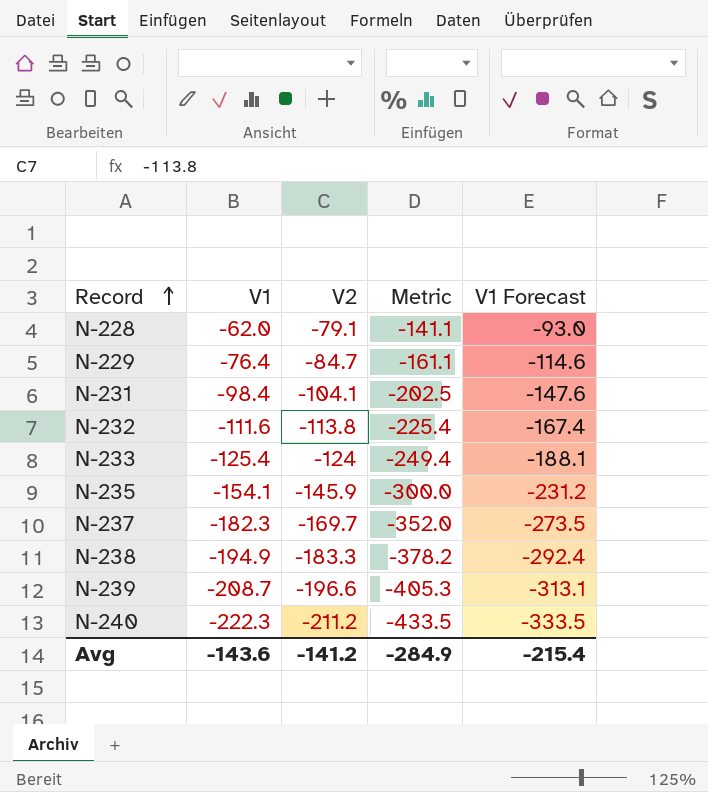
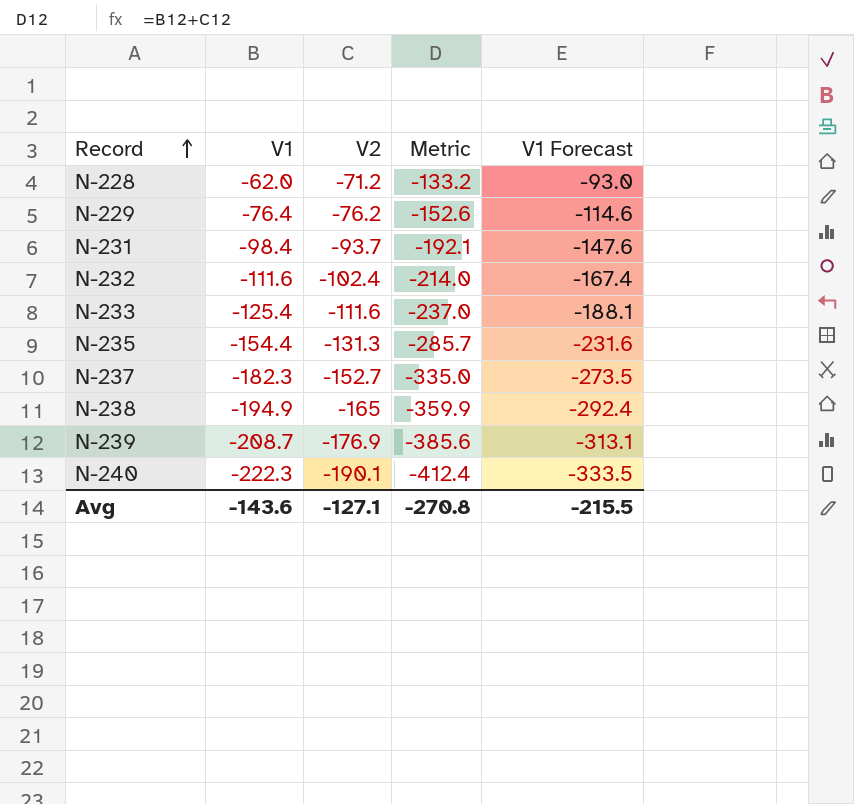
N-228 | V2: -79.1 -> -71.2
N-228 | Metric: -141.1 -> -133.2
N-229 | V2: -84.7 -> -76.2
N-229 | Metric: -161.1 -> -152.6
N-231 | V2: -104.1 -> -93.7
N-231 | Metric: -202.5 -> -192.1
N-232 | V2: -113.8 -> -102.4
N-232 | Metric: -225.4 -> -214.0
N-233 | V2: -124 -> -111.6
N-233 | Metric: -249.4 -> -237.0
N-235 | V1: -154.1 -> -154.4
N-235 | V2: -145.9 -> -131.3
N-235 | Metric: -300.0 -> -285.7
N-235 | V1 Forecast: -231.2 -> -231.6
N-237 | V2: -169.7 -> -152.7
N-237 | Metric: -352.0 -> -335.0
N-238 | V2: -183.3 -> -165
N-238 | Metric: -378.2 -> -359.9
N-239 | V2: -196.6 -> -176.9
N-239 | Metric: -405.3 -> -385.6
N-240 | V2: -211.2 -> -190.1
N-240 | Metric: -433.5 -> -412.4
Avg | V2: -141.2 -> -127.1
Avg | Metric: -284.9 -> -270.8
Avg | V1 Forecast: -215.4 -> -215.5

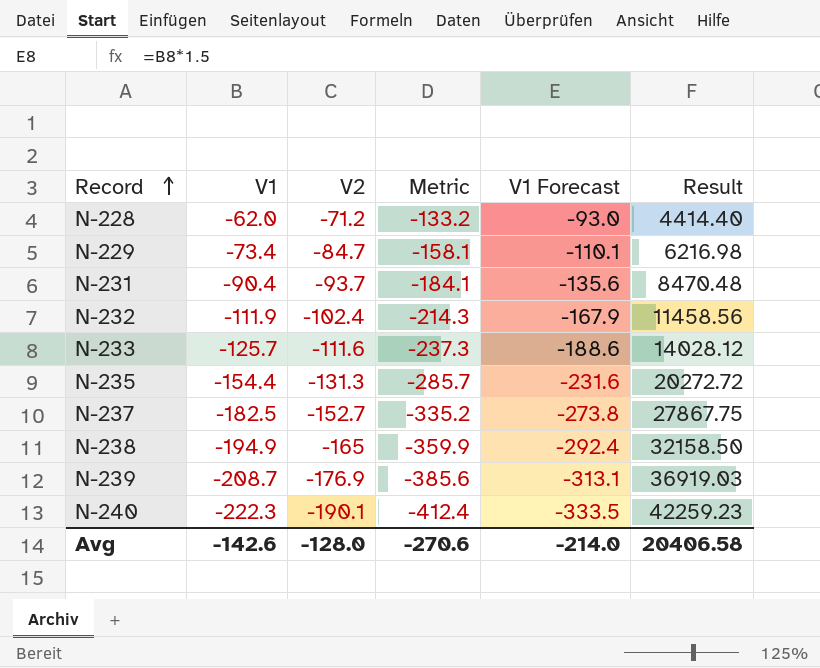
column Result | formula: none -> [V1] * [V2]
N-229 | V1: -76.4 -> -73.4
N-229 | V2: -76.2 -> -84.7
N-229 | Metric: -152.6 -> -158.1
N-229 | V1 Forecast: -114.6 -> -110.1
N-231 | V1: -98.4 -> -90.4
N-231 | Metric: -192.1 -> -184.1
N-231 | V1 Forecast: -147.6 -> -135.6
N-232 | V1: -111.6 -> -111.9
N-232 | Metric: -214.0 -> -214.3
N-232 | V1 Forecast: -167.4 -> -167.9
N-233 | V1: -125.4 -> -125.7
N-233 | Metric: -237.0 -> -237.3
N-233 | V1 Forecast: -188.1 -> -188.6
N-237 | V1: -182.3 -> -182.5
N-237 | Metric: -335.0 -> -335.2
N-237 | V1 Forecast: -273.5 -> -273.8
Avg | V1: -143.6 -> -142.6
Avg | V2: -127.1 -> -128.0
Avg | Metric: -270.8 -> -270.6
Avg | V1 Forecast: -215.5 -> -214.0

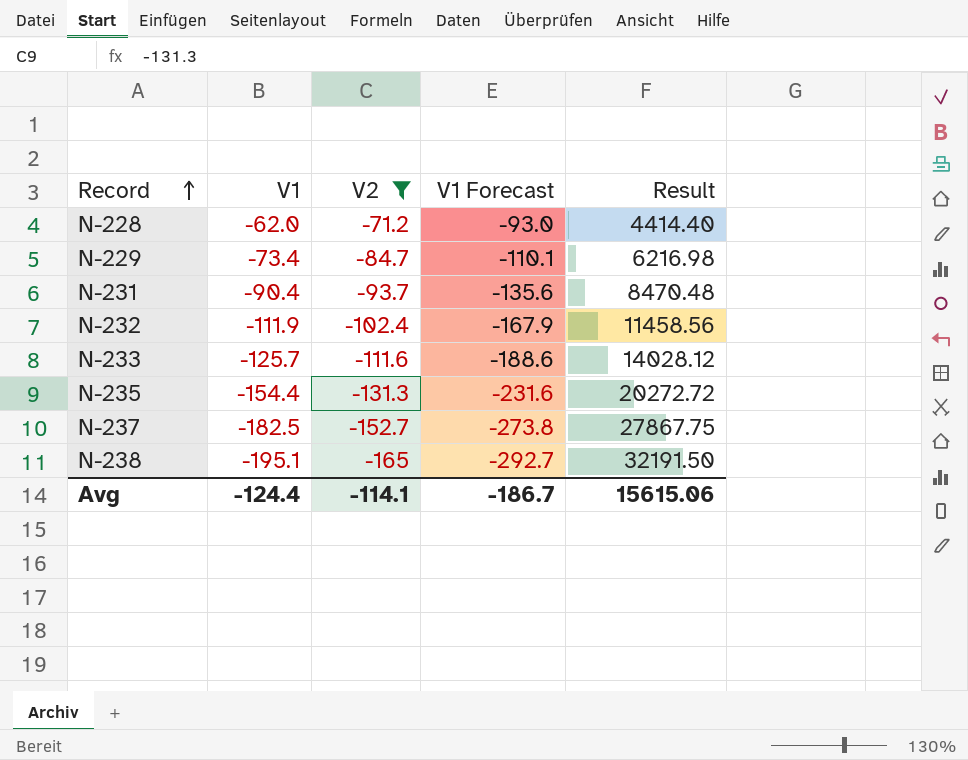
filter: none -> V2 >= -165
column Metric | formula: [V1] + [V2] -> none
N-238 | V1: -194.9 -> -195.1
N-238 | V1 Forecast: -292.4 -> -292.7
N-238 | Result: 32158.50 -> 32191.50
Avg | V1: -142.6 -> -124.4
Avg | V2: -128.0 -> -114.1
Avg | V1 Forecast: -214.0 -> -186.7
Avg | Result: 20406.58 -> 15615.06

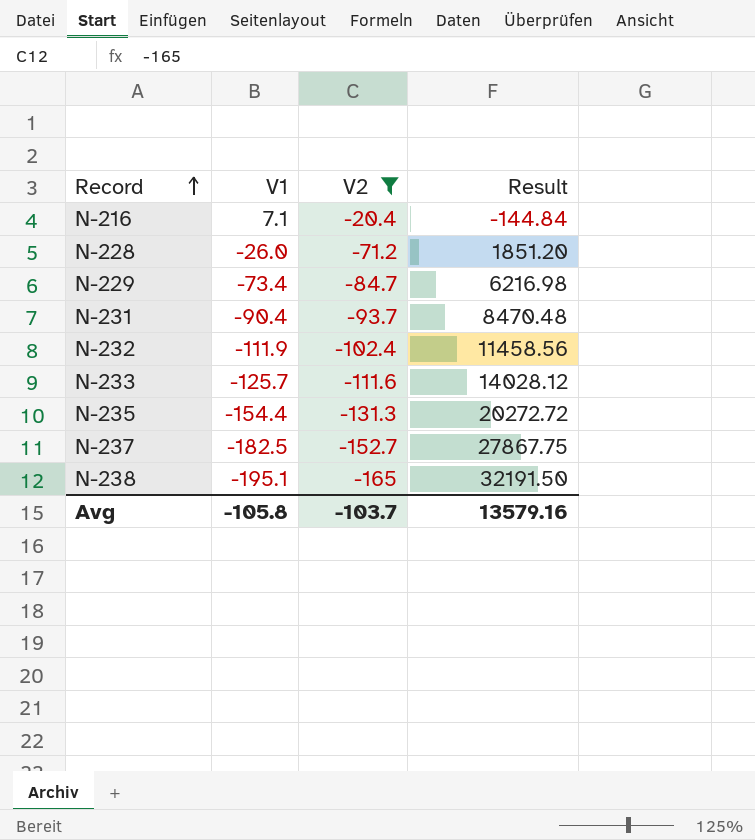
column V1 Forecast | formula: [V1] * 1.5 -> none
row N-216: none -> 7.1 | -20.4 | -144.84
N-228 | V1: -62.0 -> -26.0
N-228 | Result: 4414.40 -> 1851.20
Avg | V1: -124.4 -> -105.8
Avg | V2: -114.1 -> -103.7
Avg | Result: 15615.06 -> 13579.16

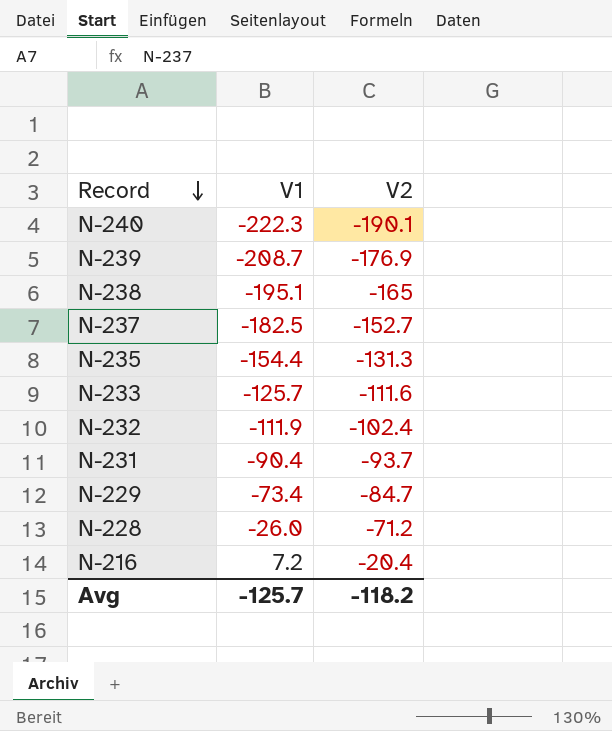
filter: V2 >= -165 -> none
row order: Record ascending -> Record descending
column Result | formula: [V1] * [V2] -> none
N-216 | V1: 7.1 -> 7.2
Avg | V1: -105.8 -> -125.7
Avg | V2: -103.7 -> -118.2

